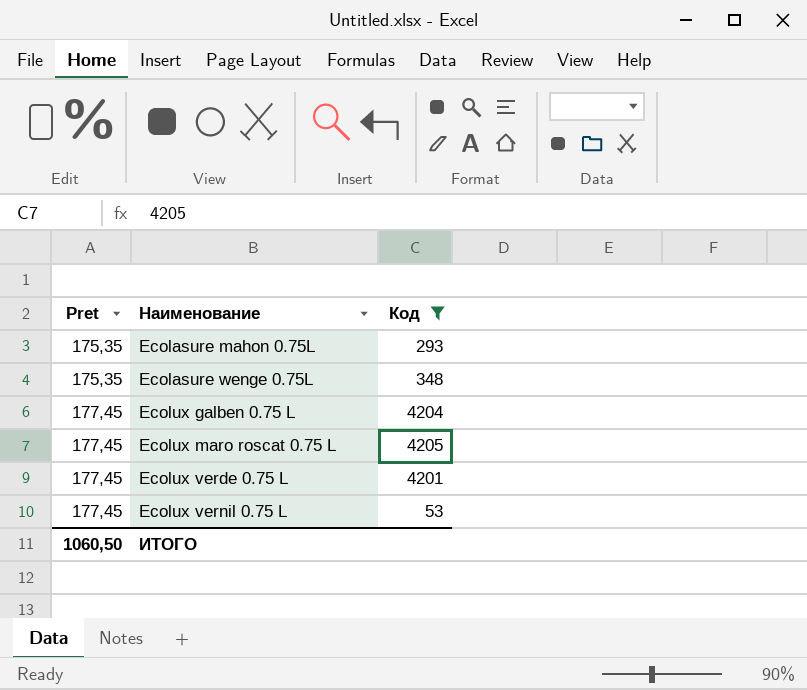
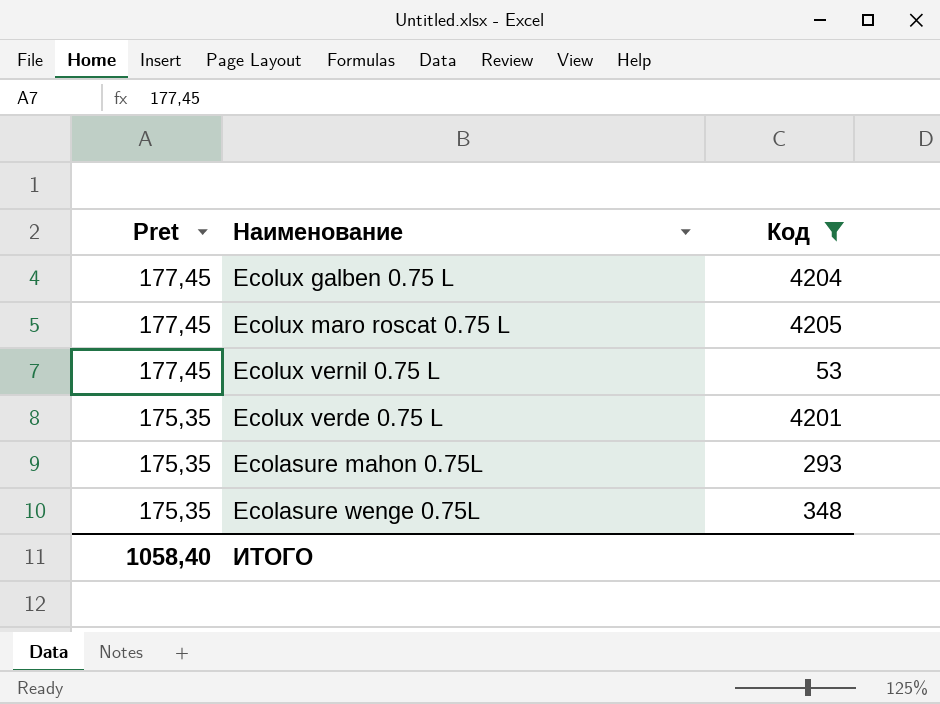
row order: Pret ascending -> Pret descending
Ecolux verde 0.75 L | Pret: 177,45 -> 175,35
ИТОГО | Pret: 1060,50 -> 1058,40

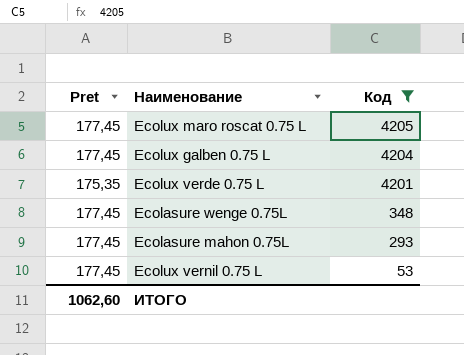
row order: Pret descending -> Код descending
Ecolasure wenge 0.75L | Pret: 175,35 -> 177,45
Ecolasure mahon 0.75L | Pret: 175,35 -> 177,45
ИТОГО | Pret: 1058,40 -> 1062,60

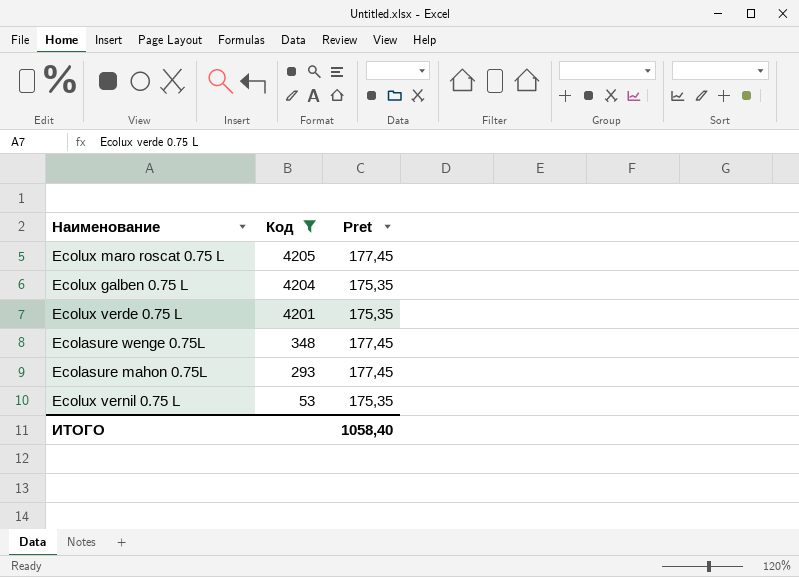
column Pret | position: 1 -> 3
Ecolux galben 0.75 L | Pret: 177,45 -> 175,35
Ecolux vernil 0.75 L | Pret: 177,45 -> 175,35
ИТОГО | Pret: 1062,60 -> 1058,40

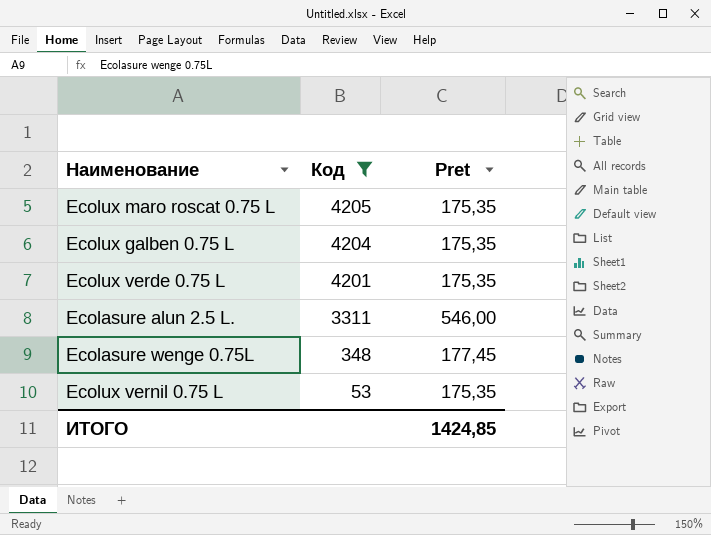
row Ecolasure mahon 0.75L: 293 | 177,45 -> none
Ecolux maro roscat 0.75 L | Pret: 177,45 -> 175,35
row Ecolasure alun 2.5 L.: none -> 3311 | 546,00
ИТОГО | Pret: 1058,40 -> 1424,85

